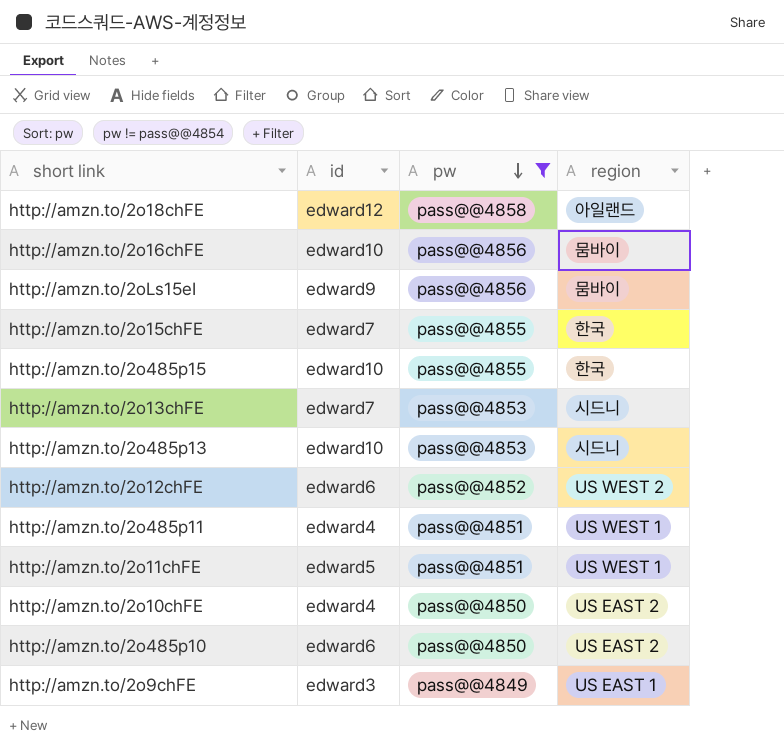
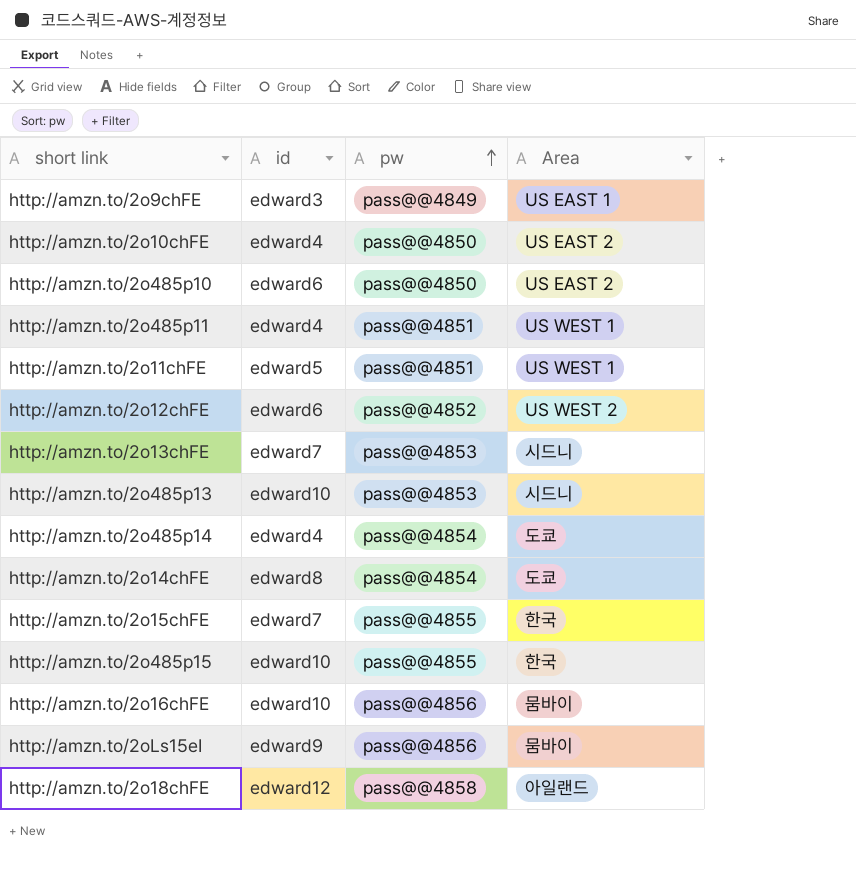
filter: pw != pass@@4854 -> none
row order: pw descending -> pw ascending
column name: region -> Area

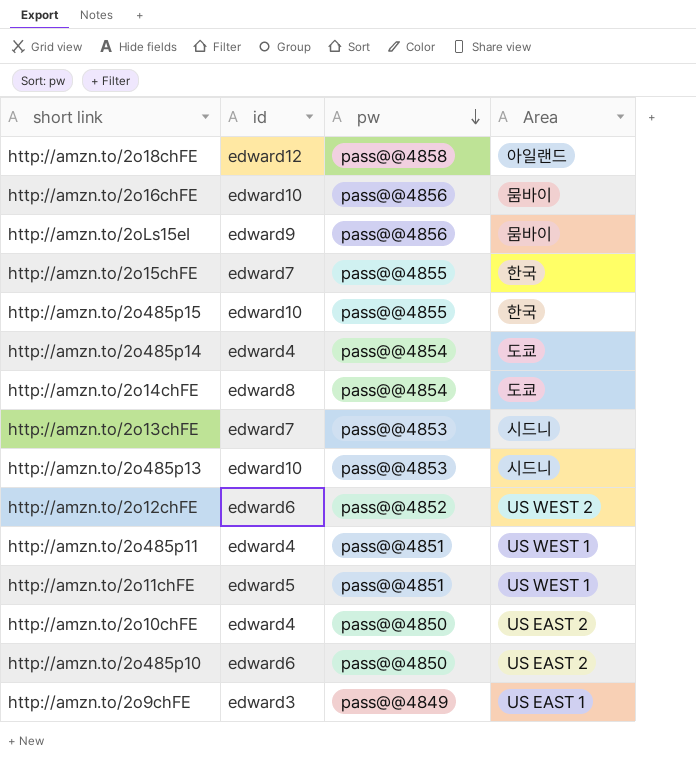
row order: pw ascending -> pw descending

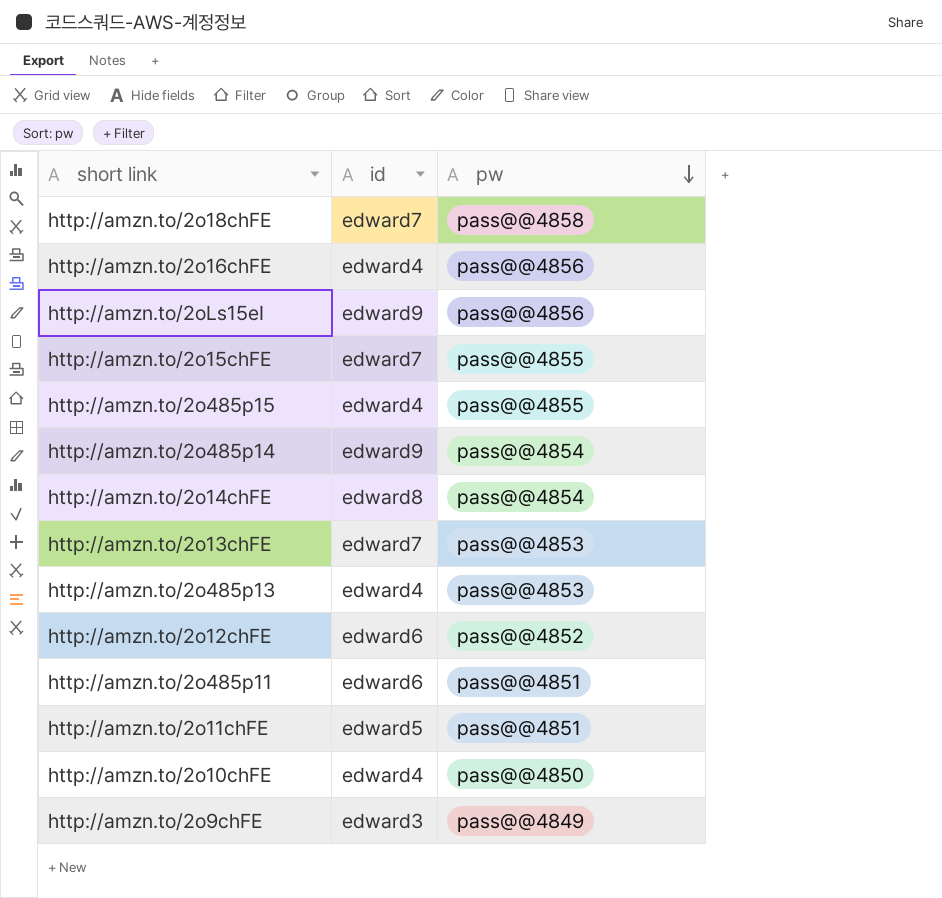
column Area | position: 4 -> none
row http://amzn.to/2o485p10: edward6 | pass@@4850 | US EAST 2 -> none
http://amzn.to/2o18chFE | id: edward12 -> edward7
http://amzn.to/2o16chFE | id: edward10 -> edward4
http://amzn.to/2o485p15 | id: edward10 -> edward4
http://amzn.to/2o485p14 | id: edward4 -> edward9
http://amzn.to/2o485p13 | id: edward10 -> edward4
http://amzn.to/2o485p11 | id: edward4 -> edward6

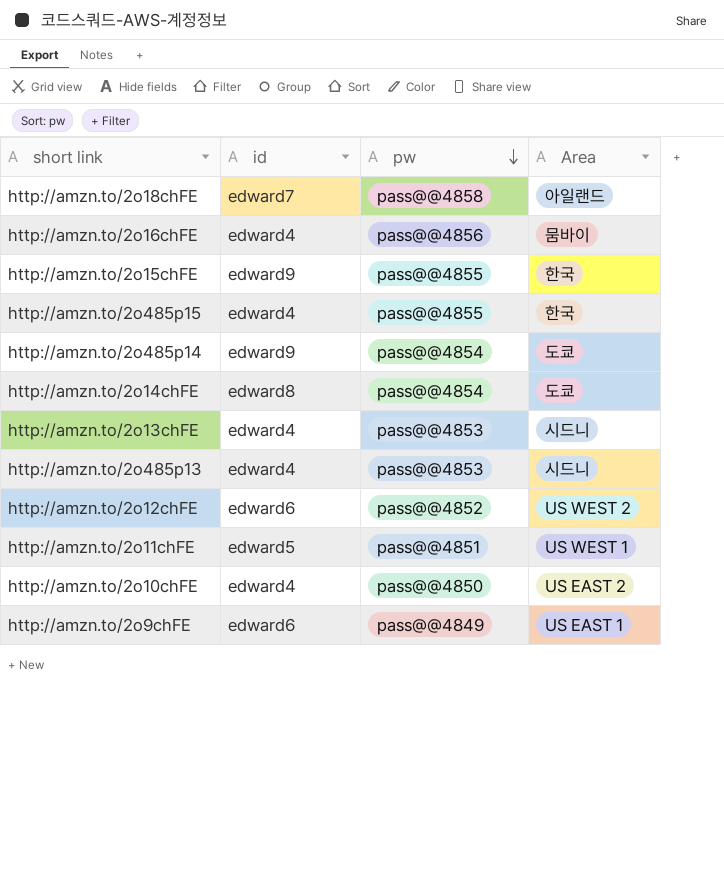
column Area | position: none -> 4
row http://amzn.to/2oLs15eI: edward9 | pass@@4856 -> none
row http://amzn.to/2o485p11: edward6 | pass@@4851 -> none
http://amzn.to/2o15chFE | id: edward7 -> edward9
http://amzn.to/2o13chFE | id: edward7 -> edward4
http://amzn.to/2o9chFE | id: edward3 -> edward6

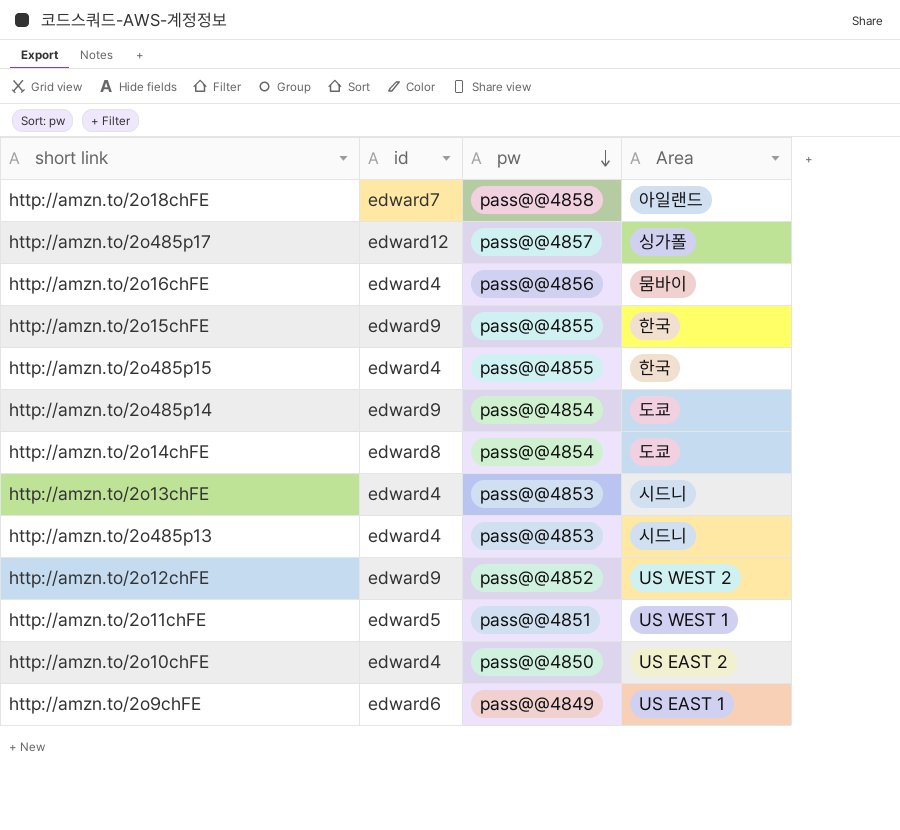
row http://amzn.to/2o485p17: none -> edward12 | pass@@4857 | 싱가폴
http://amzn.to/2o12chFE | id: edward6 -> edward9

